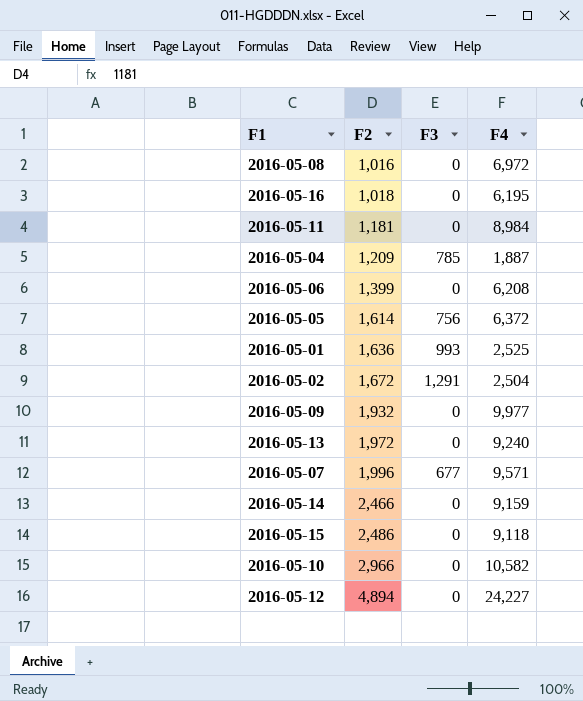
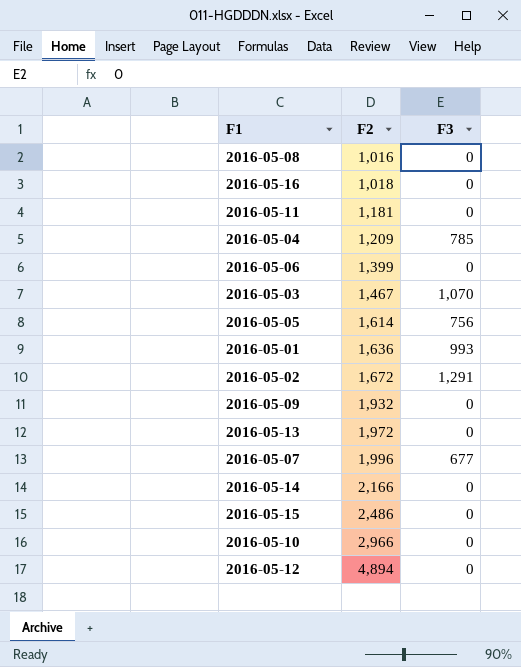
column F4 | position: 4 -> none
row 2016-05-03: none -> 1,467 | 1,070
2016-05-14 | F2: 2,466 -> 2,166

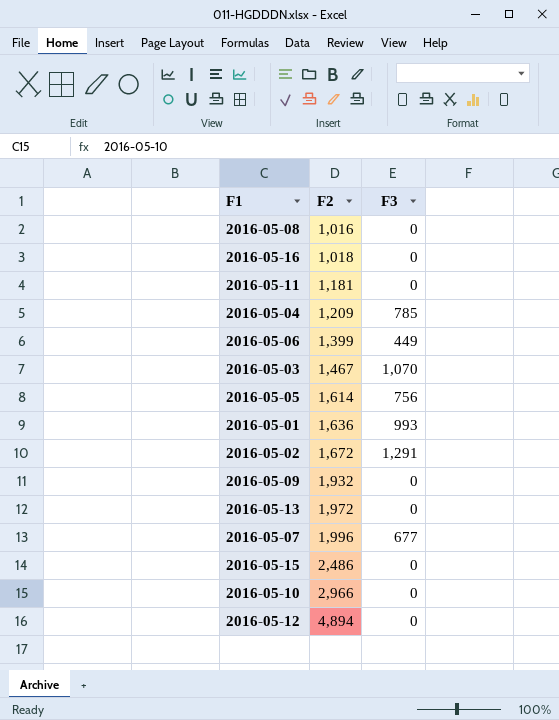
row 2016-05-14: 2,166 | 0 -> none
2016-05-06 | F3: 0 -> 449

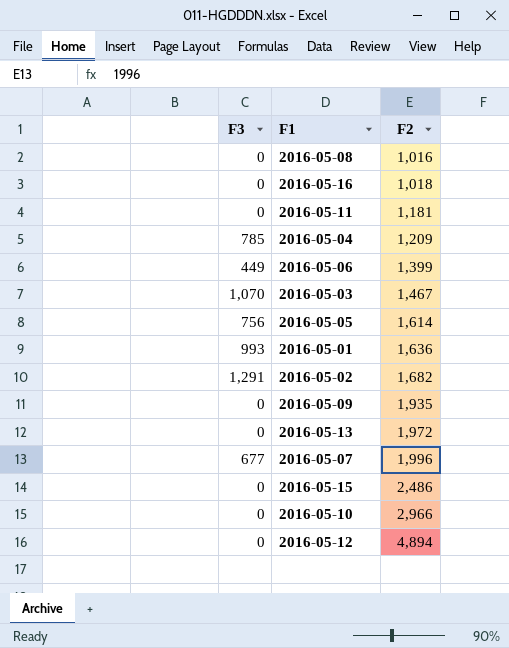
column F3 | position: 3 -> 1
2016-05-02 | F2: 1,672 -> 1,682
2016-05-09 | F2: 1,932 -> 1,935

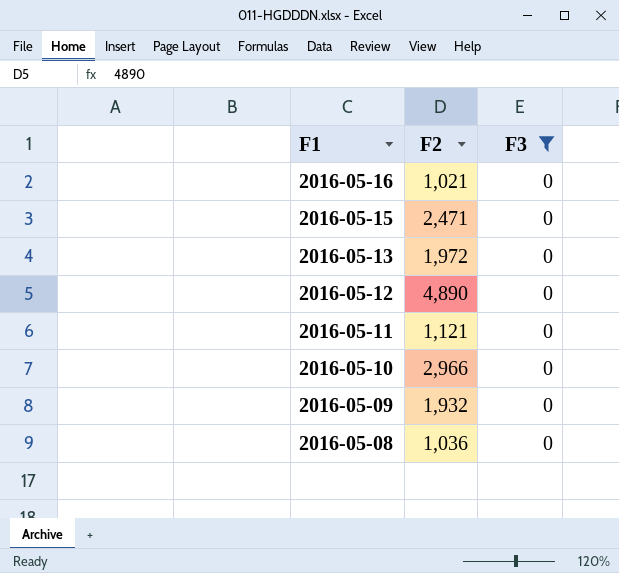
filter: none -> F3 = 0
row order: F2 ascending -> F1 descending
column F3 | position: 1 -> 3
2016-05-16 | F2: 1,018 -> 1,021
2016-05-15 | F2: 2,486 -> 2,471
2016-05-12 | F2: 4,894 -> 4,890
2016-05-11 | F2: 1,181 -> 1,121
2016-05-09 | F2: 1,935 -> 1,932
2016-05-08 | F2: 1,016 -> 1,036

